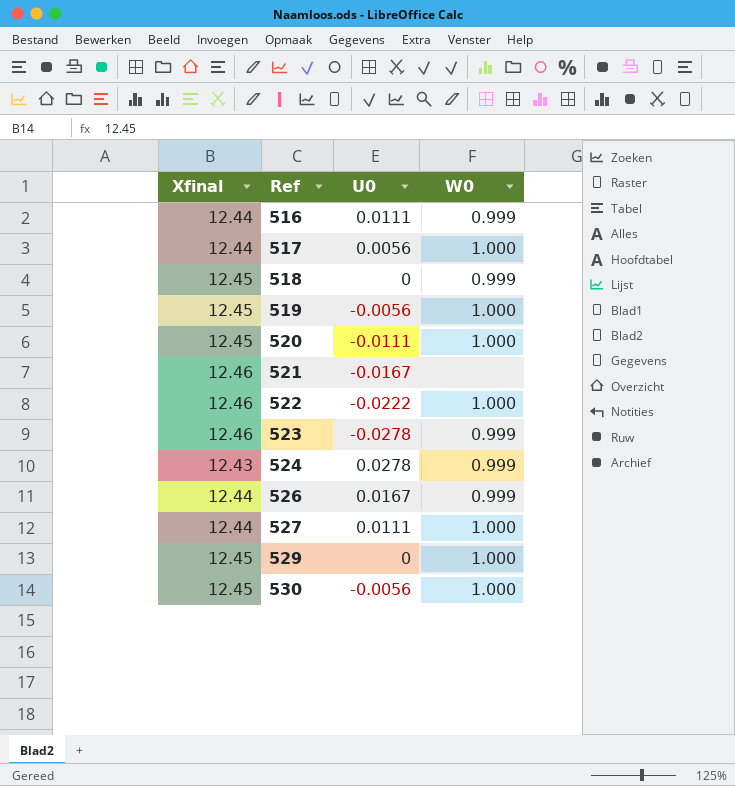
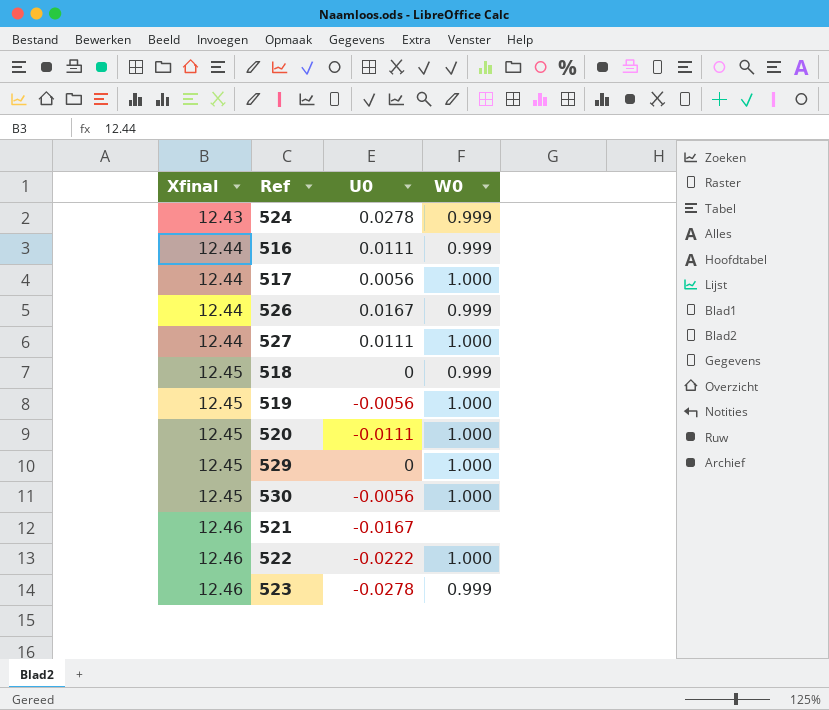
row order: Ref ascending -> Xfinal ascending

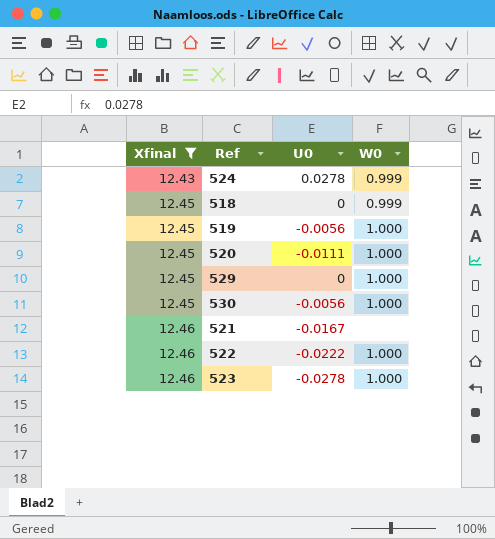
filter: none -> Xfinal != 12.44
523 | W0: 0.999 -> 1.000

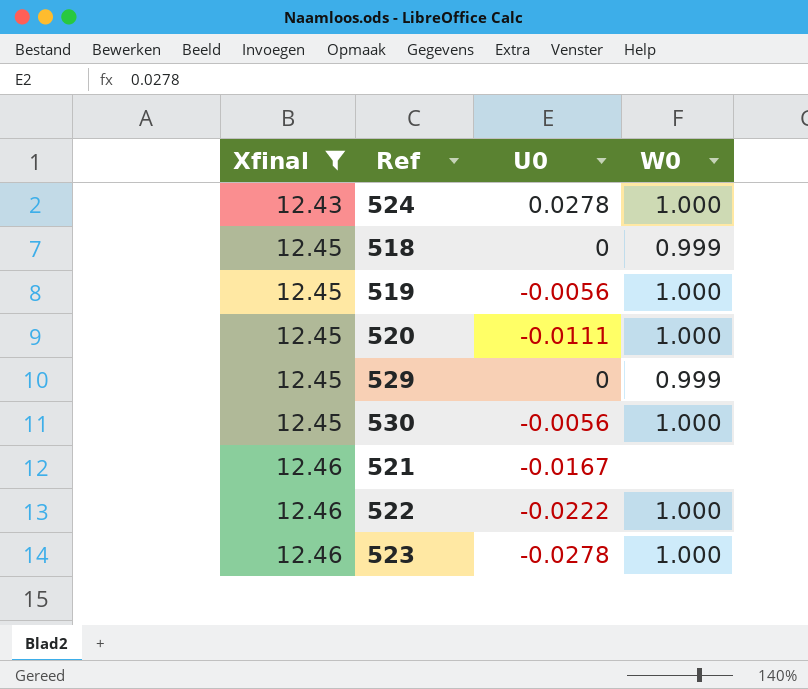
524 | W0: 0.999 -> 1.000
529 | W0: 1.000 -> 0.999

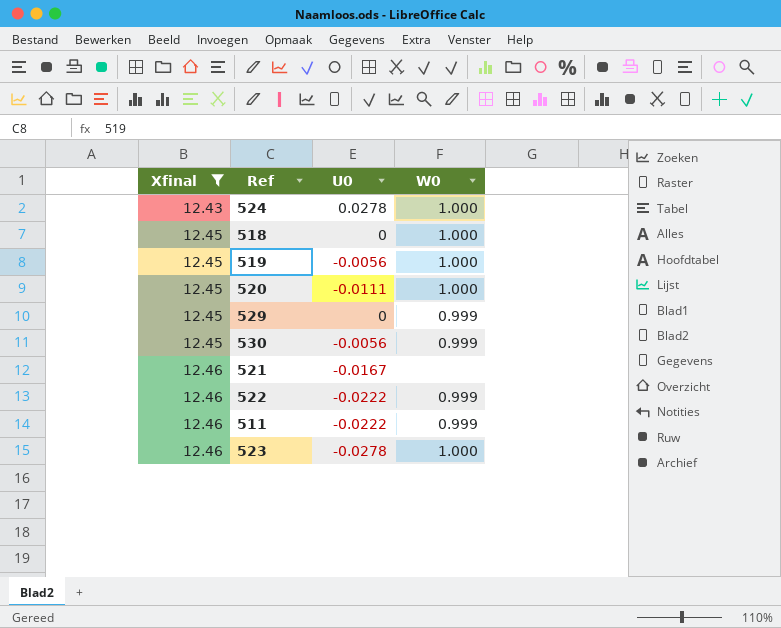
518 | W0: 0.999 -> 1.000
530 | W0: 1.000 -> 0.999
522 | W0: 1.000 -> 0.999
row 511: none -> 12.46 | -0.0222 | 0.999

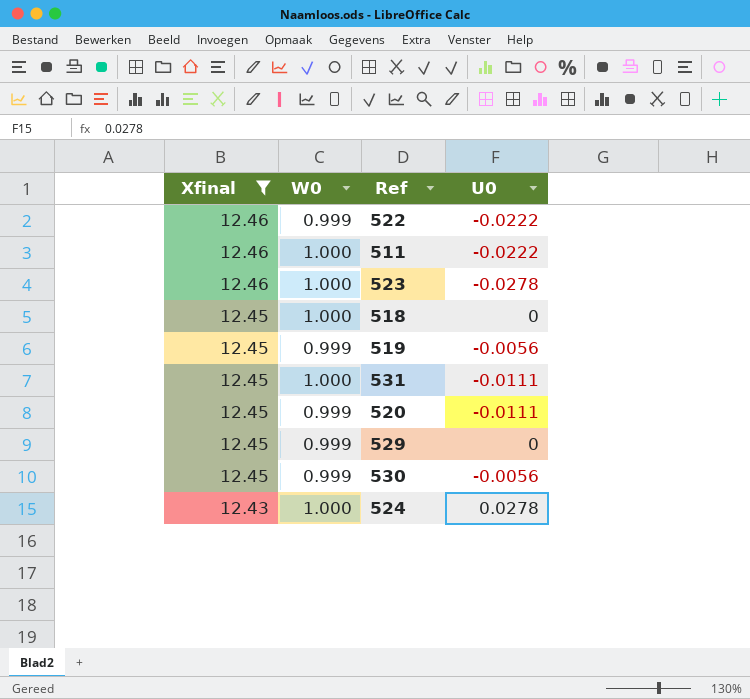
row order: Xfinal ascending -> Xfinal descending
column W0 | position: 4 -> 2
row 521: 12.46 | -0.0167 | none -> none
511 | W0: 0.999 -> 1.000
519 | W0: 1.000 -> 0.999
row 531: none -> 12.45 | 1.000 | -0.0111
520 | W0: 1.000 -> 0.999

